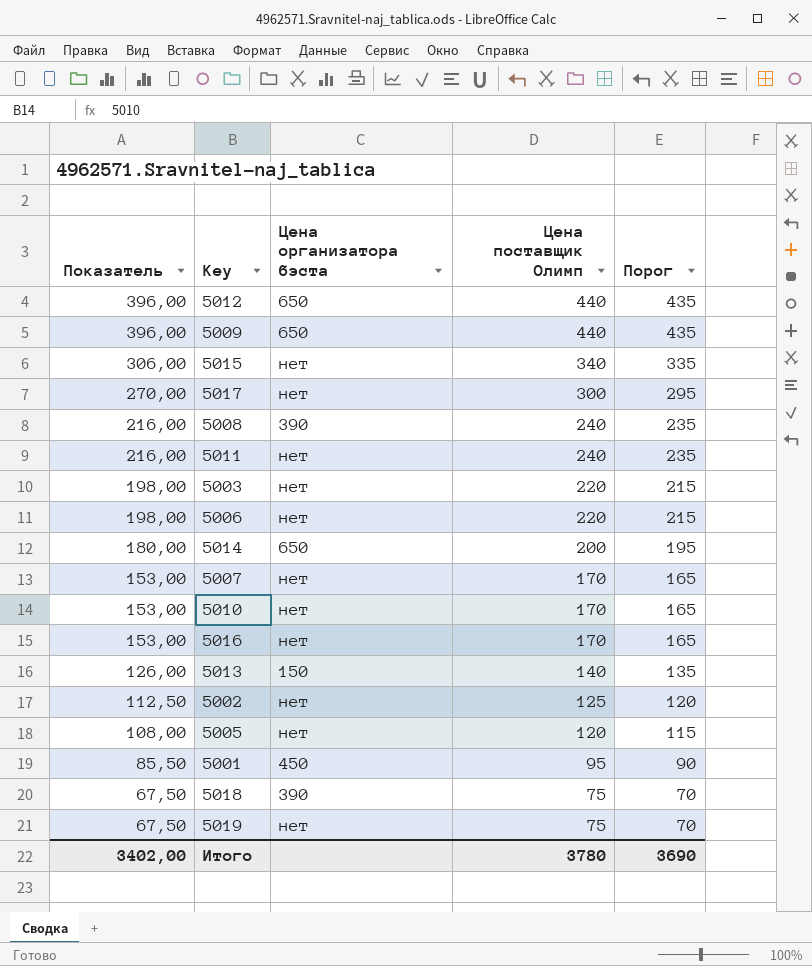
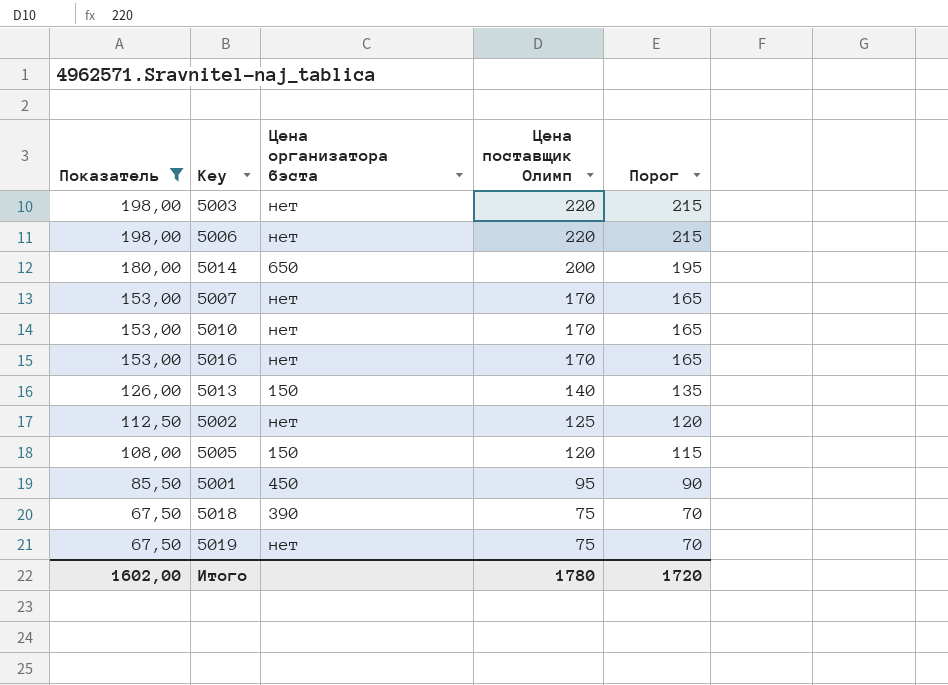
filter: none -> Показатель <= 198,00
5005 | Цена организатора бэста: нет -> 150
Итого | Показатель: 3402,00 -> 1602,00
Итого | Цена поставщик Олимп: 3780 -> 1780
Итого | Порог: 3690 -> 1720

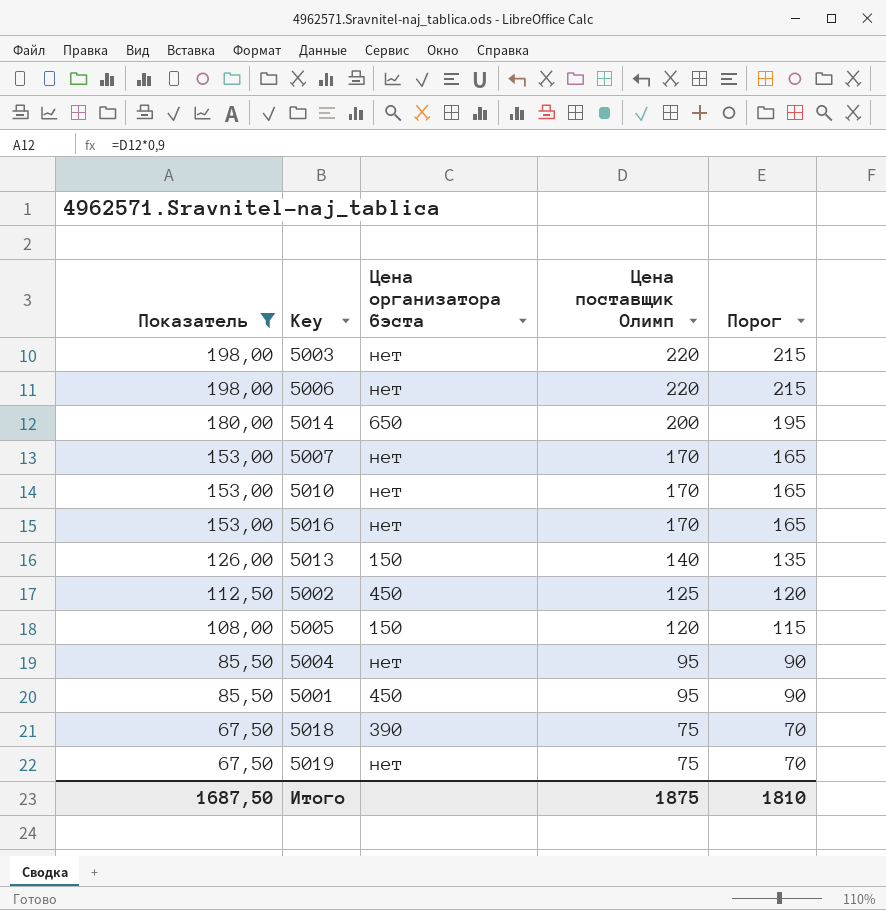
5002 | Цена организатора бэста: нет -> 450
row 5004: none -> 85,50 | нет | 95 | 90
Итого | Показатель: 1602,00 -> 1687,50
Итого | Цена поставщик Олимп: 1780 -> 1875
Итого | Порог: 1720 -> 1810

